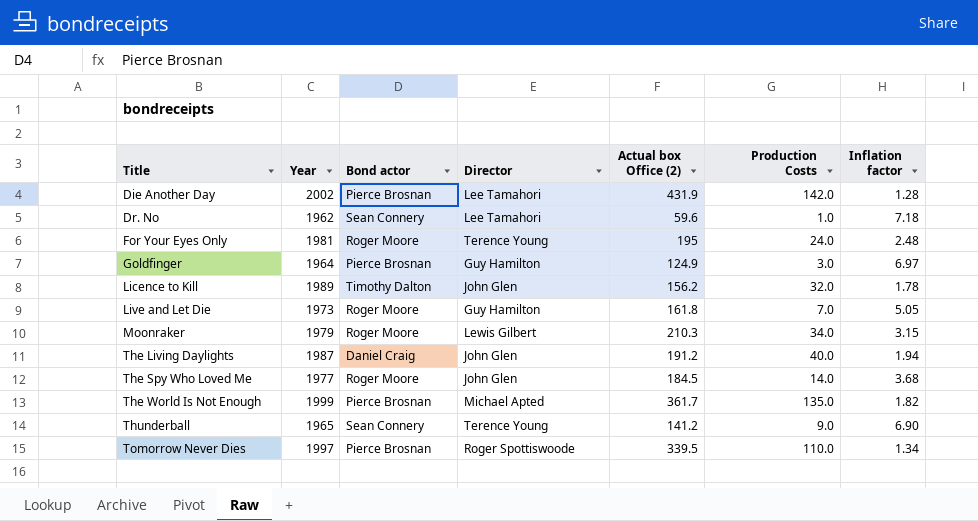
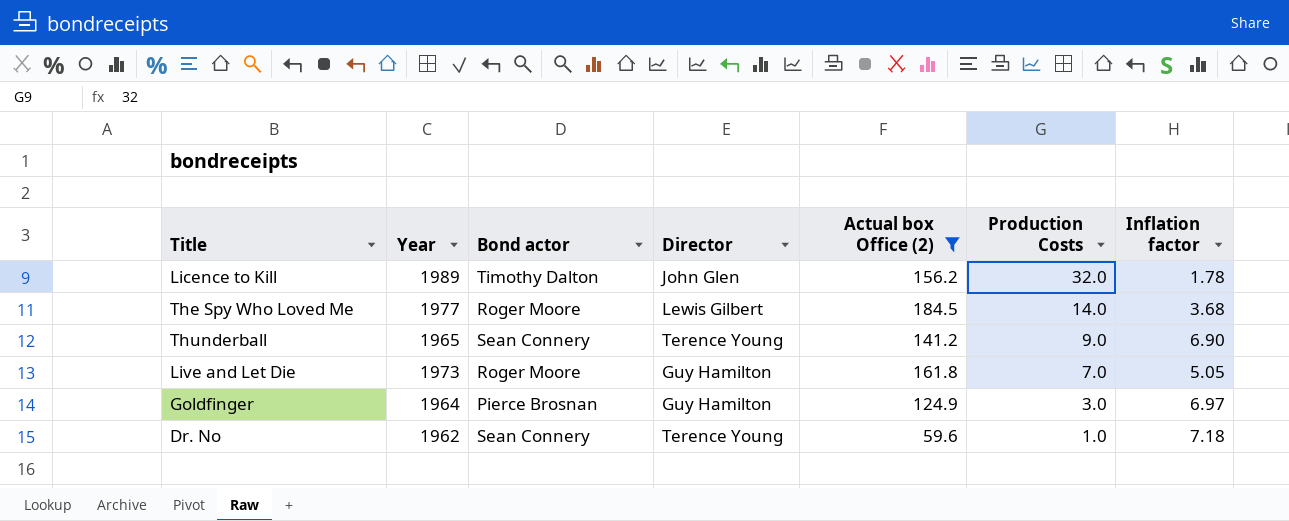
filter: none -> Actual box Office (2) <= 184.5
row order: Title ascending -> Production Costs descending
The Spy Who Loved Me | Director: John Glen -> Lewis Gilbert
Dr. No | Director: Lee Tamahori -> Terence Young

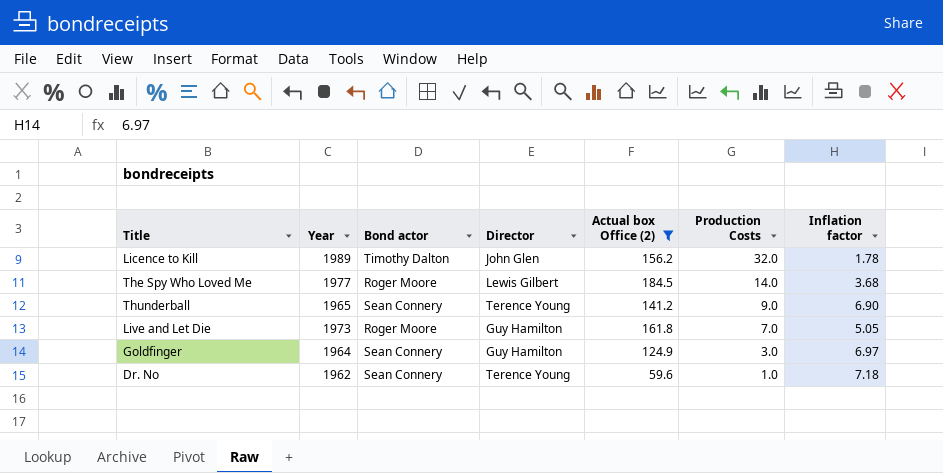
Goldfinger | Bond actor: Pierce Brosnan -> Sean Connery

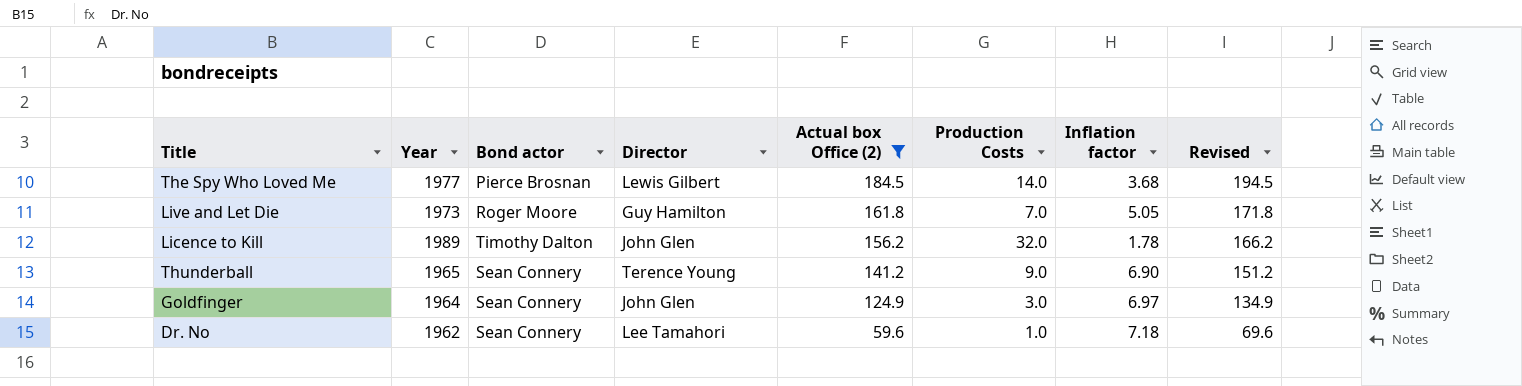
row order: Production Costs descending -> Actual box Office (2) descending
column Revised | formula: none -> [Actual box Office (2)] + 10
The Spy Who Loved Me | Bond actor: Roger Moore -> Pierce Brosnan
Goldfinger | Director: Guy Hamilton -> John Glen
Dr. No | Director: Terence Young -> Lee Tamahori

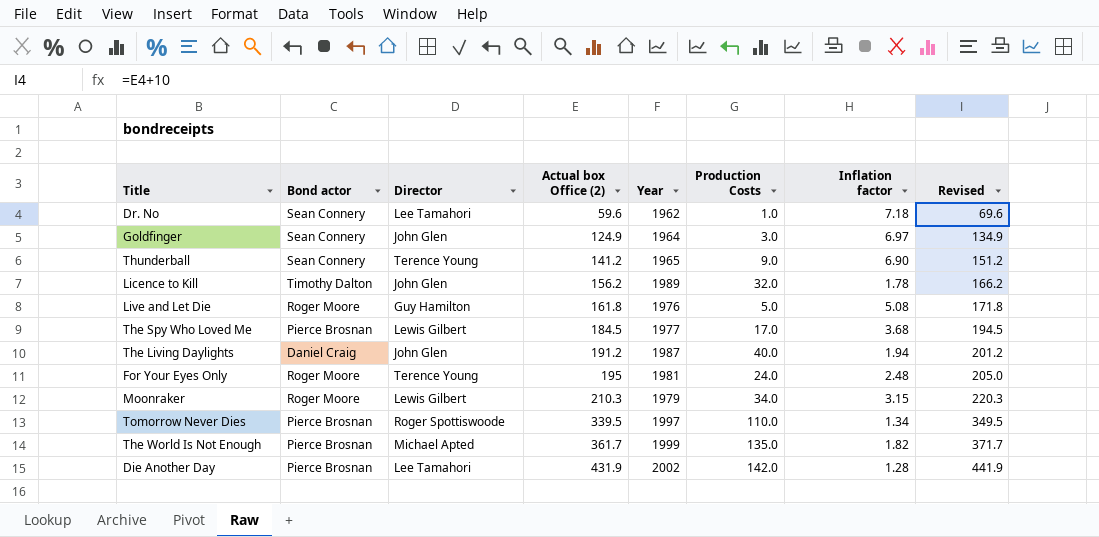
filter: Actual box Office (2) <= 184.5 -> none
row order: Actual box Office (2) descending -> Actual box Office (2) ascending
column Year | position: 2 -> 5
Live and Let Die | Year: 1973 -> 1976
Live and Let Die | Production Costs: 7.0 -> 5.0
Live and Let Die | Inflation factor: 5.05 -> 5.08
The Spy Who Loved Me | Production Costs: 14.0 -> 17.0

